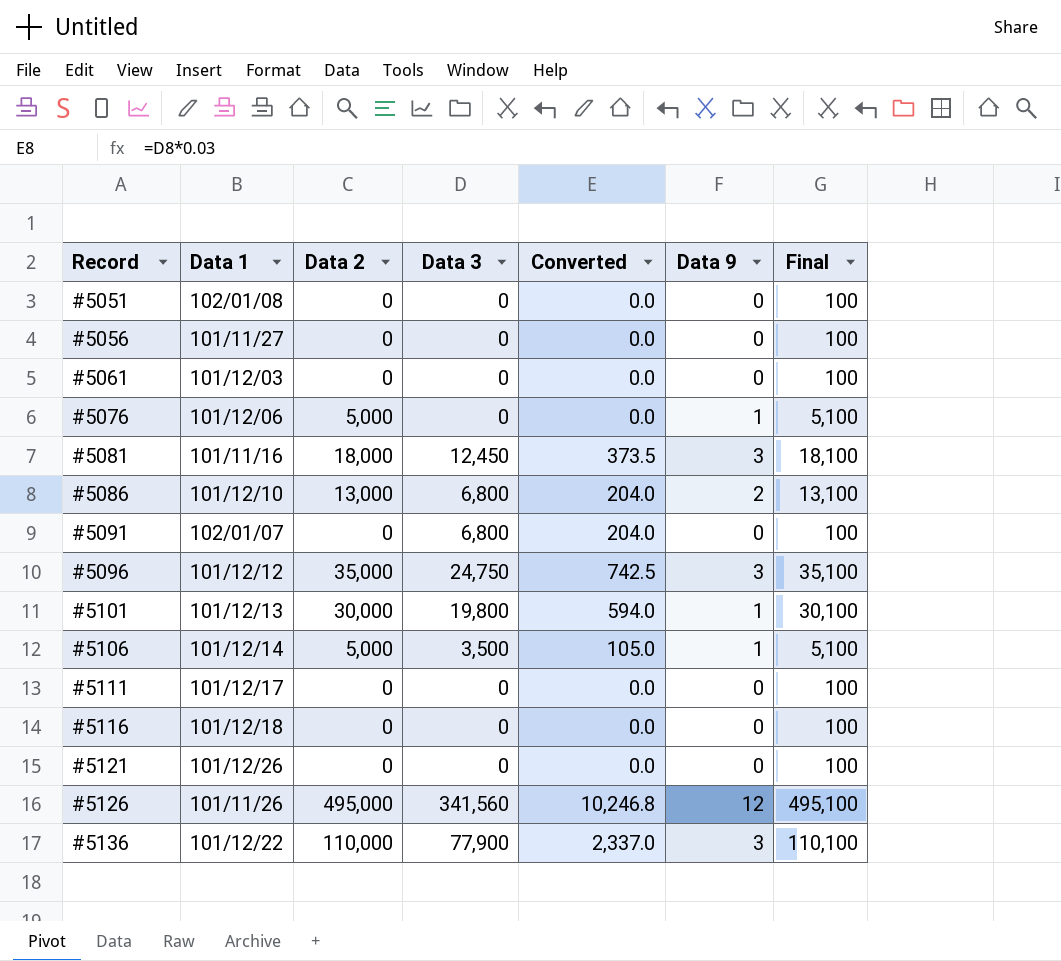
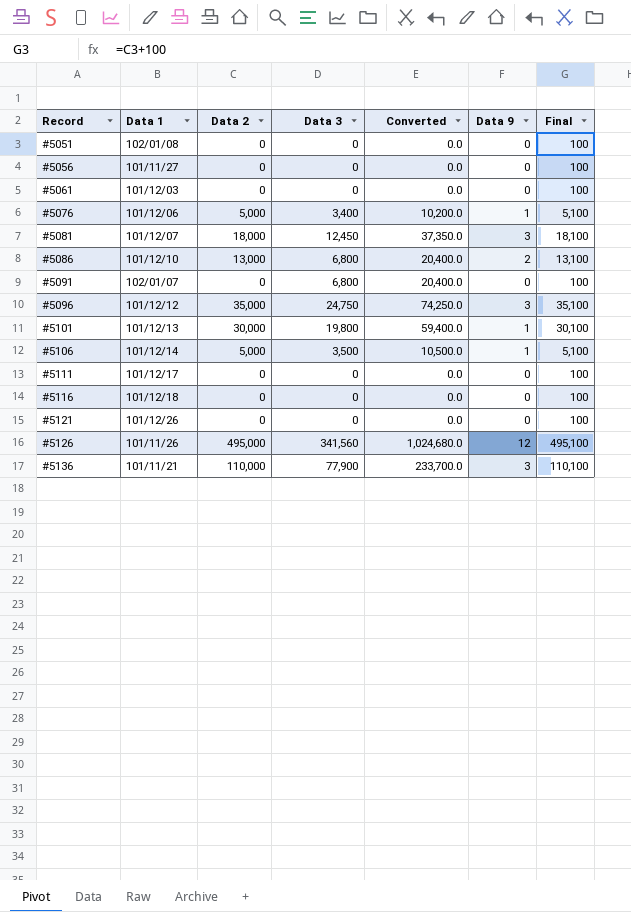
column Converted | formula: [Data 3] * 0.03 -> [Data 3] * 3
#5076 | Data 3: 0 -> 3,400
#5081 | Data 1: 101/11/16 -> 101/12/07
#5136 | Data 1: 101/12/22 -> 101/11/21

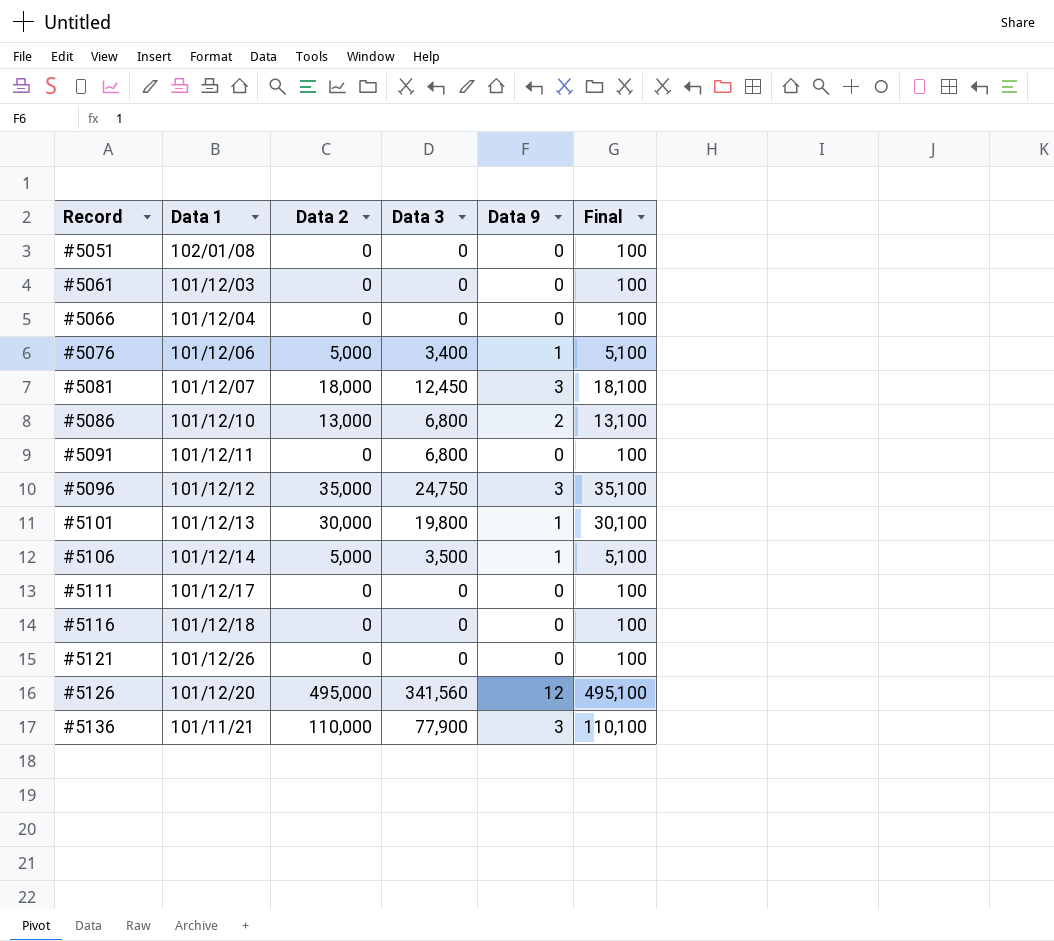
column Converted | formula: [Data 3] * 3 -> none
row #5056: 101/11/27 | 0 | 0 | 0.0 | 0 | 100 -> none
row #5066: none -> 101/12/04 | 0 | 0 | 0 | 100
#5091 | Data 1: 102/01/07 -> 101/12/11
#5126 | Data 1: 101/11/26 -> 101/12/20

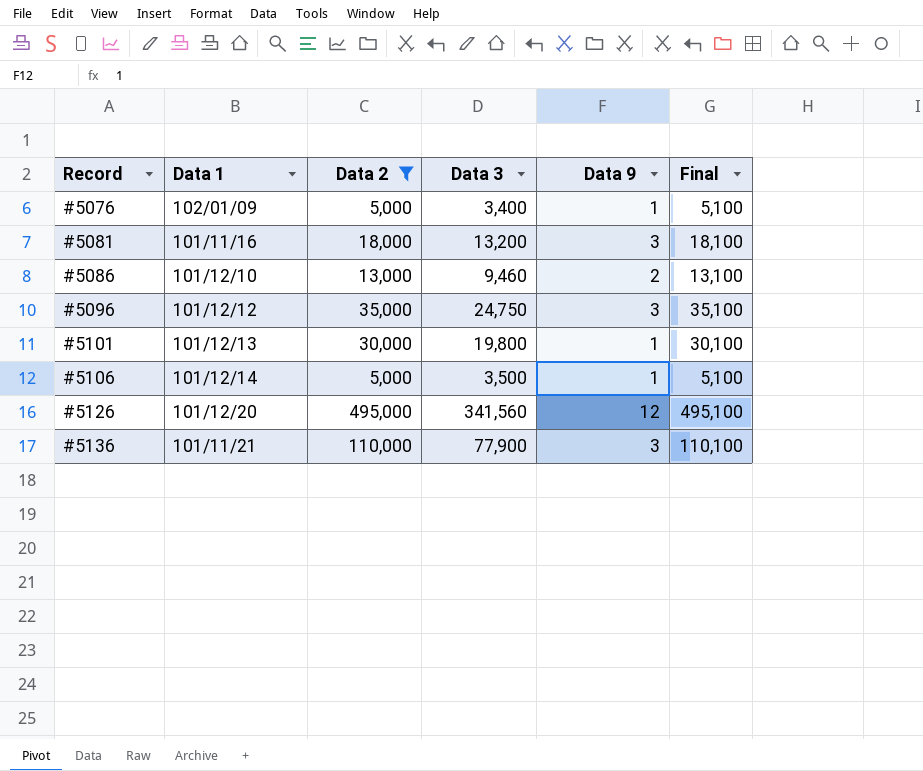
filter: none -> Data 2 != 0
#5076 | Data 1: 101/12/06 -> 102/01/09
#5081 | Data 1: 101/12/07 -> 101/11/16
#5081 | Data 3: 12,450 -> 13,200
#5086 | Data 3: 6,800 -> 9,460

